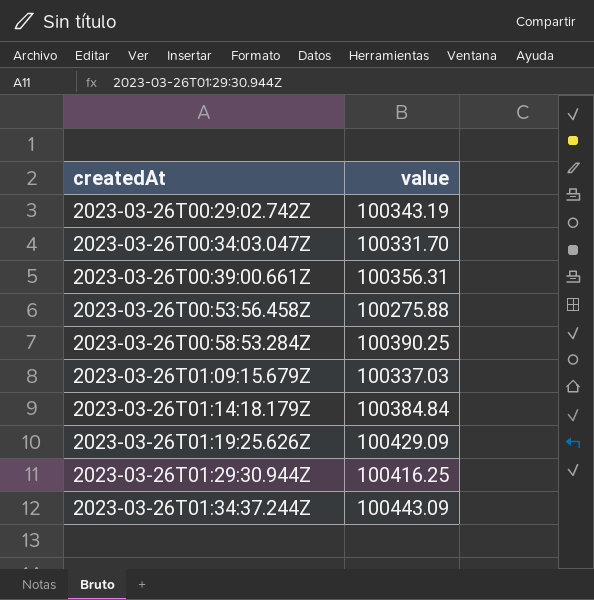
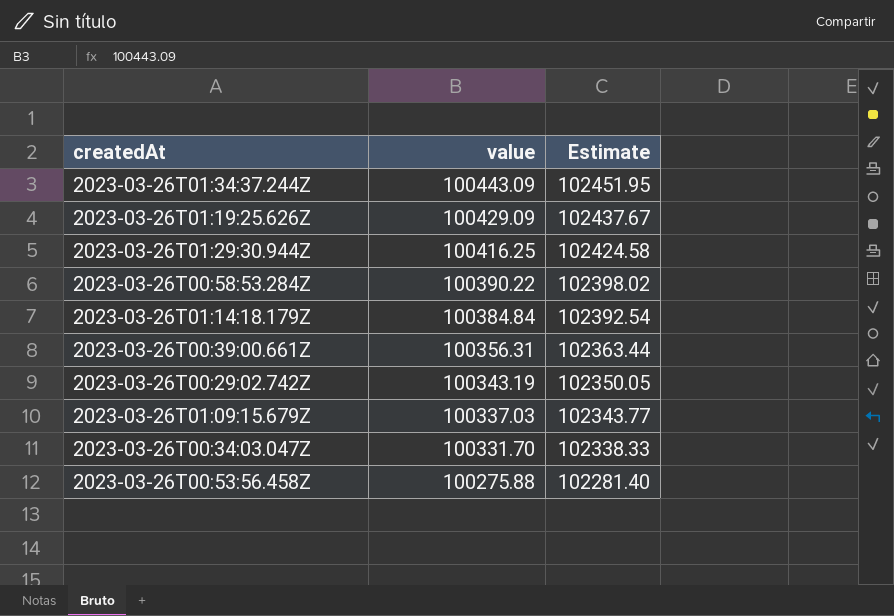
row order: createdAt ascending -> value descending
column Estimate | formula: none -> [value] * 1.02
2023-03-26T00:58:53.284Z | value: 100390.25 -> 100390.22

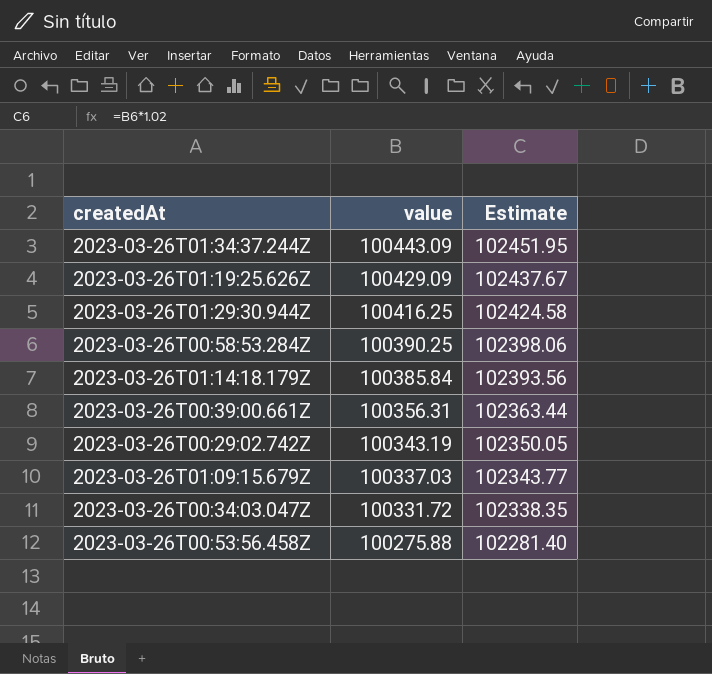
2023-03-26T00:58:53.284Z | value: 100390.22 -> 100390.25
2023-03-26T00:58:53.284Z | Estimate: 102398.02 -> 102398.06
2023-03-26T01:14:18.179Z | value: 100384.84 -> 100385.84
2023-03-26T01:14:18.179Z | Estimate: 102392.54 -> 102393.56
2023-03-26T00:34:03.047Z | value: 100331.70 -> 100331.72
2023-03-26T00:34:03.047Z | Estimate: 102338.33 -> 102338.35

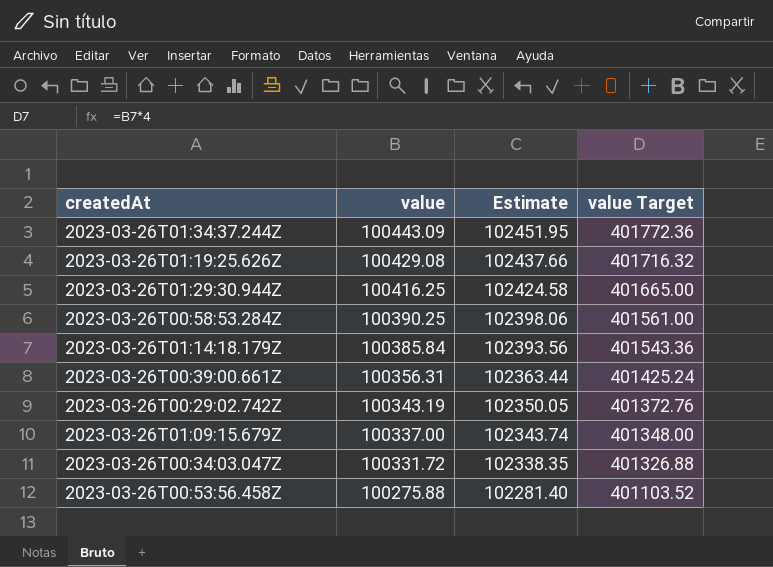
column value Target | formula: none -> [value] * 4
2023-03-26T01:19:25.626Z | value: 100429.09 -> 100429.08
2023-03-26T01:19:25.626Z | Estimate: 102437.67 -> 102437.66
2023-03-26T01:09:15.679Z | value: 100337.03 -> 100337.00
2023-03-26T01:09:15.679Z | Estimate: 102343.77 -> 102343.74

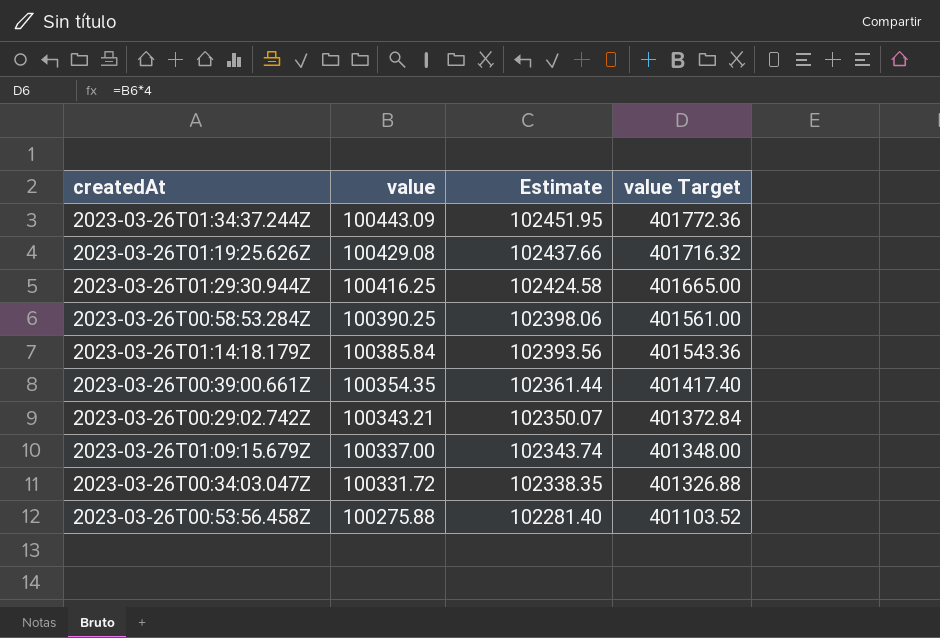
2023-03-26T00:39:00.661Z | value: 100356.31 -> 100354.35
2023-03-26T00:39:00.661Z | Estimate: 102363.44 -> 102361.44
2023-03-26T00:39:00.661Z | value Target: 401425.24 -> 401417.40
2023-03-26T00:29:02.742Z | value: 100343.19 -> 100343.21
2023-03-26T00:29:02.742Z | Estimate: 102350.05 -> 102350.07
2023-03-26T00:29:02.742Z | value Target: 401372.76 -> 401372.84

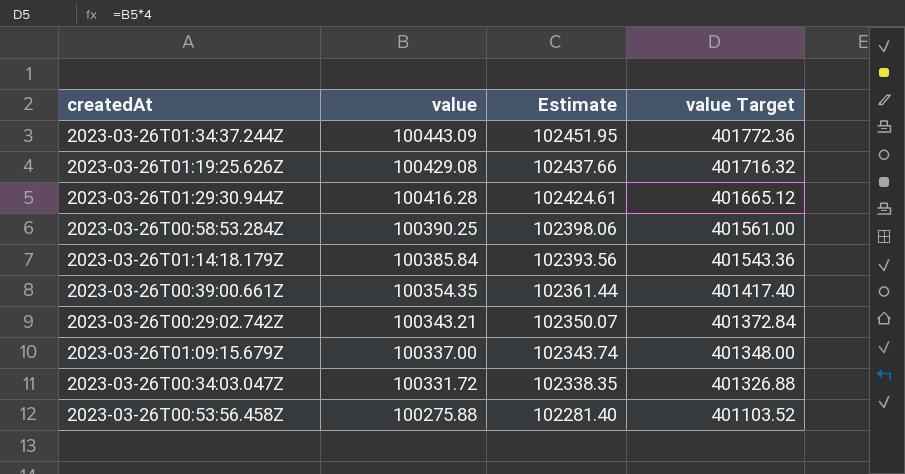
2023-03-26T01:29:30.944Z | value: 100416.25 -> 100416.28
2023-03-26T01:29:30.944Z | Estimate: 102424.58 -> 102424.61
2023-03-26T01:29:30.944Z | value Target: 401665.00 -> 401665.12

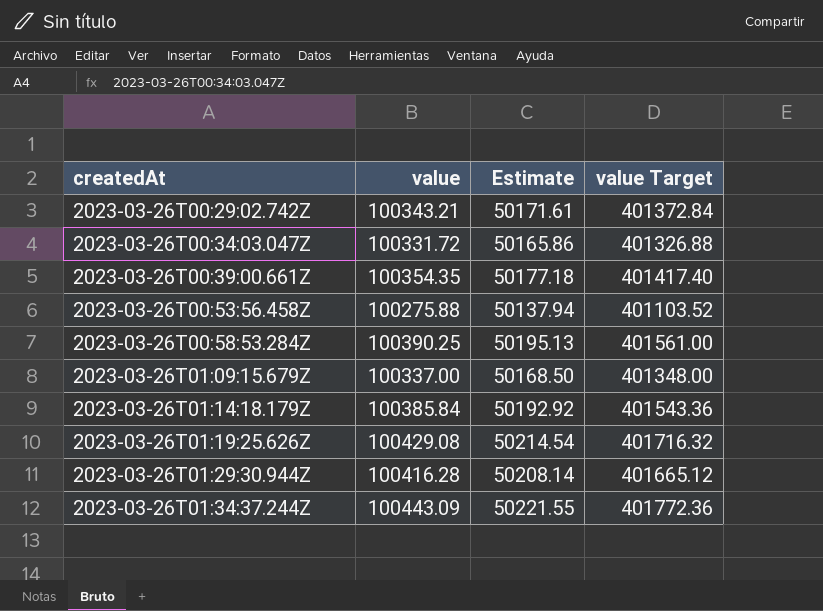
row order: value descending -> createdAt ascending
column Estimate | formula: [value] * 1.02 -> [value] * 0.5

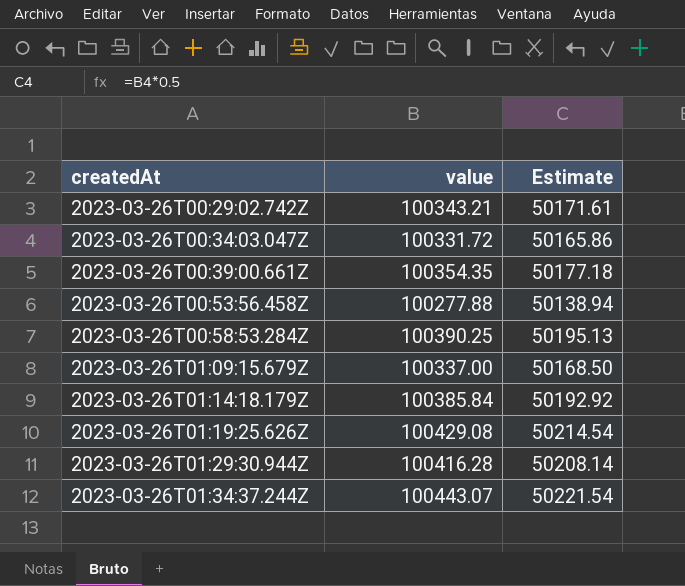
column value Target | formula: [value] * 4 -> none
2023-03-26T00:53:56.458Z | value: 100275.88 -> 100277.88
2023-03-26T00:53:56.458Z | Estimate: 50137.94 -> 50138.94
2023-03-26T01:34:37.244Z | value: 100443.09 -> 100443.07
2023-03-26T01:34:37.244Z | Estimate: 50221.55 -> 50221.54

